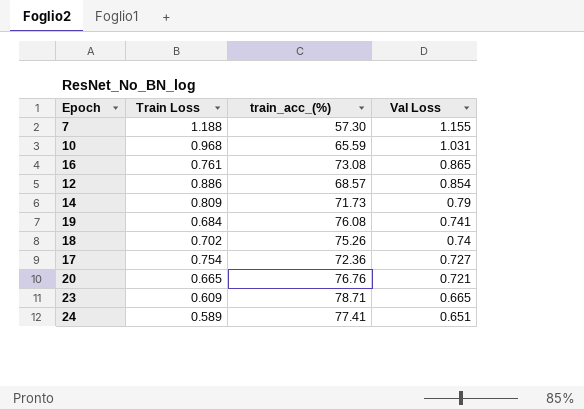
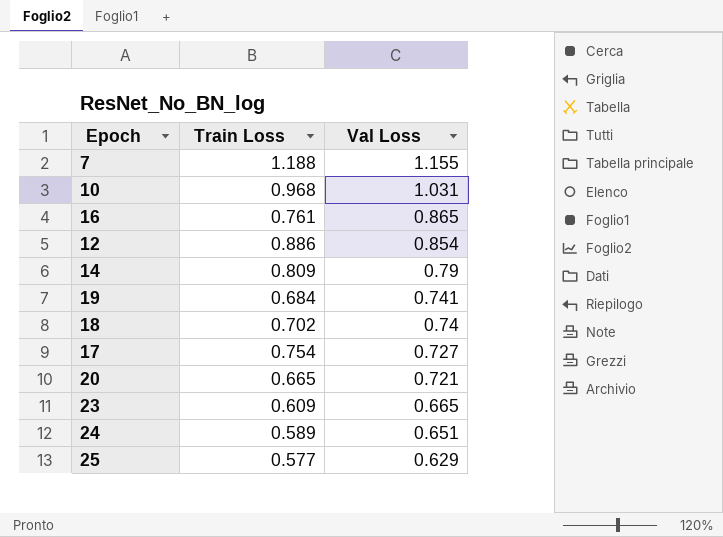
column train_acc_(%) | position: 3 -> none
row 25: none -> 0.577 | 0.629

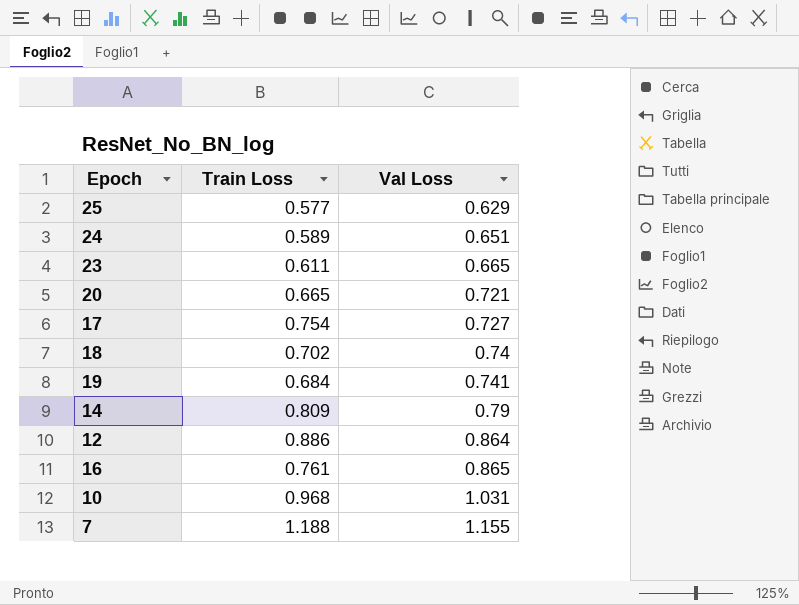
row order: Val Loss descending -> Val Loss ascending
23 | Train Loss: 0.609 -> 0.611
12 | Val Loss: 0.854 -> 0.864

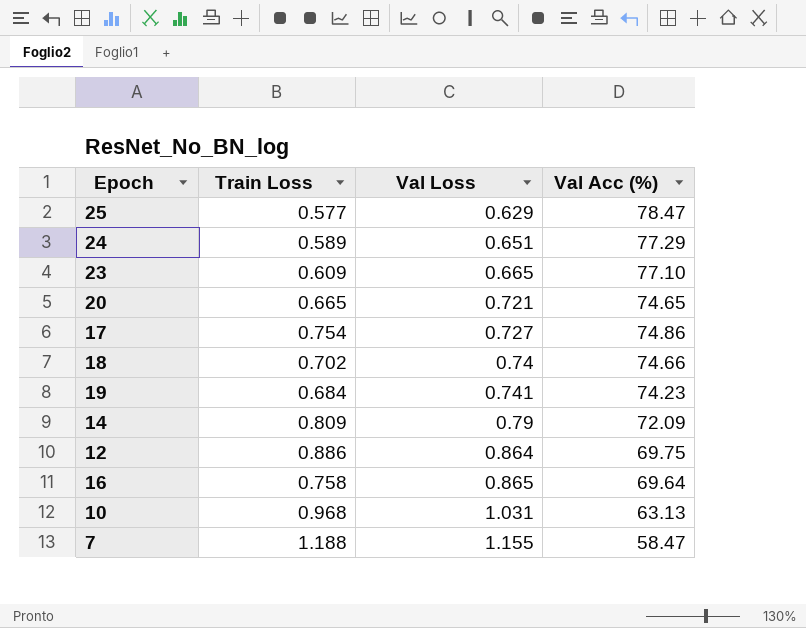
column Val Acc (%) | position: none -> 4
23 | Train Loss: 0.611 -> 0.609
16 | Train Loss: 0.761 -> 0.758

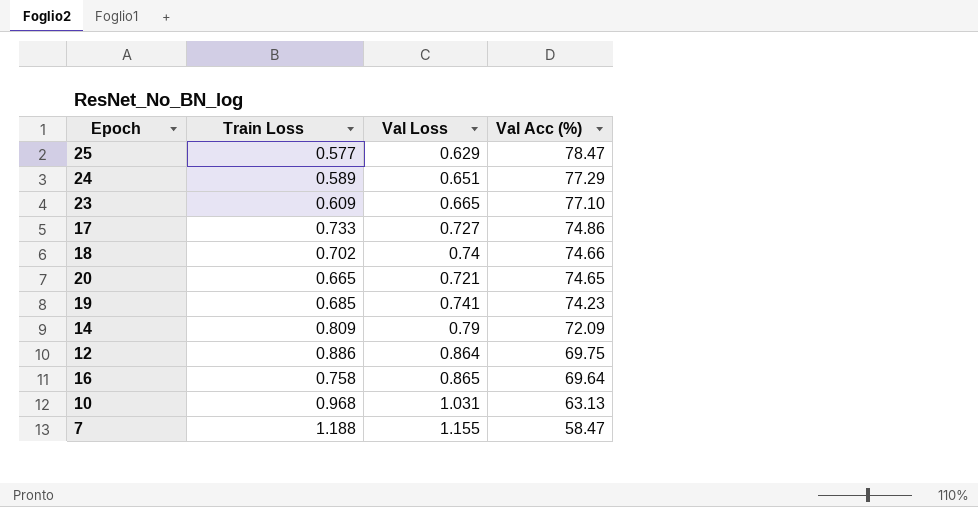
row order: Val Loss ascending -> Val Acc (%) descending
17 | Train Loss: 0.754 -> 0.733
19 | Train Loss: 0.684 -> 0.685

